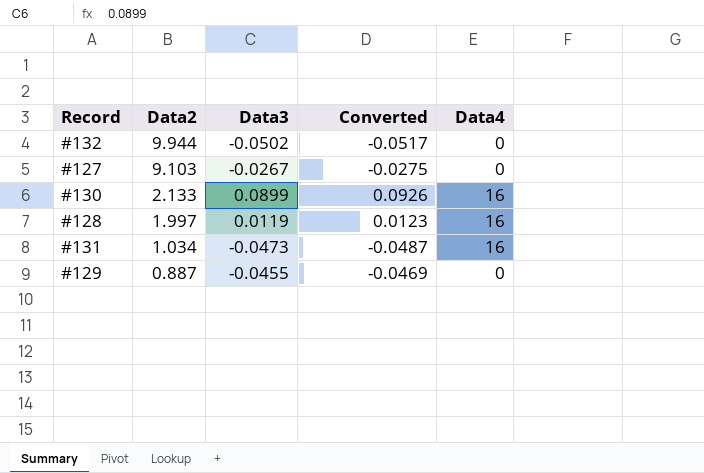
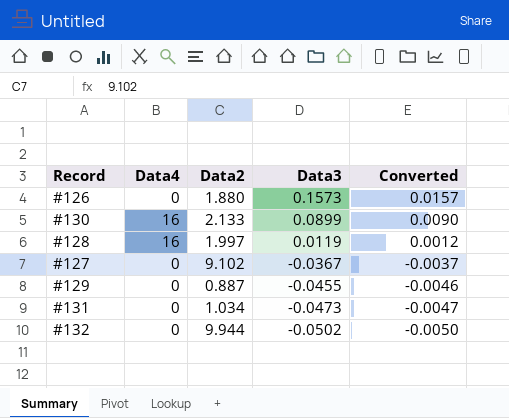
row order: Data2 descending -> Data3 descending
column Data4 | position: 5 -> 2
column Converted | formula: [Data3] * 1.03 -> [Data3] * 0.1
row #126: none -> 0 | 1.880 | 0.1573 | 0.0157
#127 | Data2: 9.103 -> 9.102
#127 | Data3: -0.0267 -> -0.0367
#131 | Data4: 16 -> 0

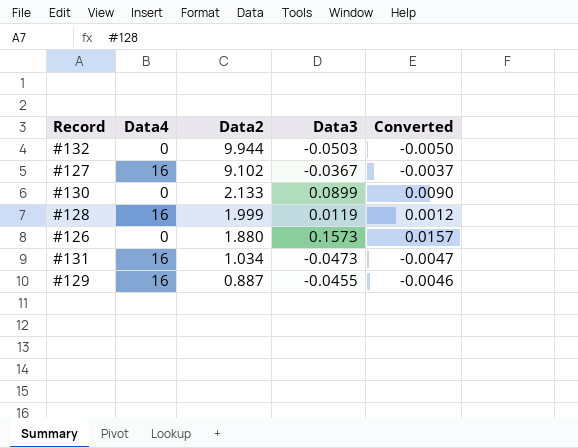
row order: Data3 descending -> Data2 descending
#132 | Data3: -0.0502 -> -0.0503
#127 | Data4: 0 -> 16
#130 | Data4: 16 -> 0
#128 | Data2: 1.997 -> 1.999
#131 | Data4: 0 -> 16
#129 | Data4: 0 -> 16

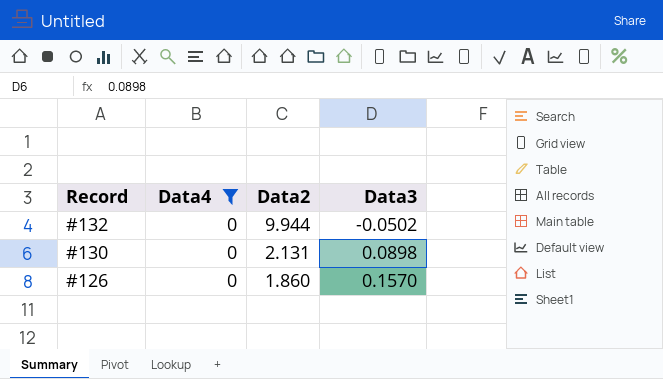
filter: none -> Data4 = 0
column Converted | formula: [Data3] * 0.1 -> none
#132 | Data3: -0.0503 -> -0.0502
#130 | Data2: 2.133 -> 2.131
#130 | Data3: 0.0899 -> 0.0898
#126 | Data2: 1.880 -> 1.860
#126 | Data3: 0.1573 -> 0.1570

